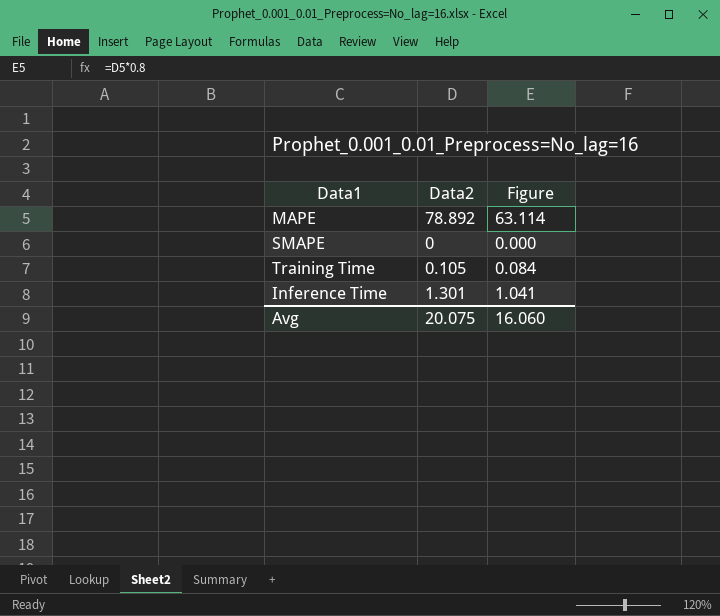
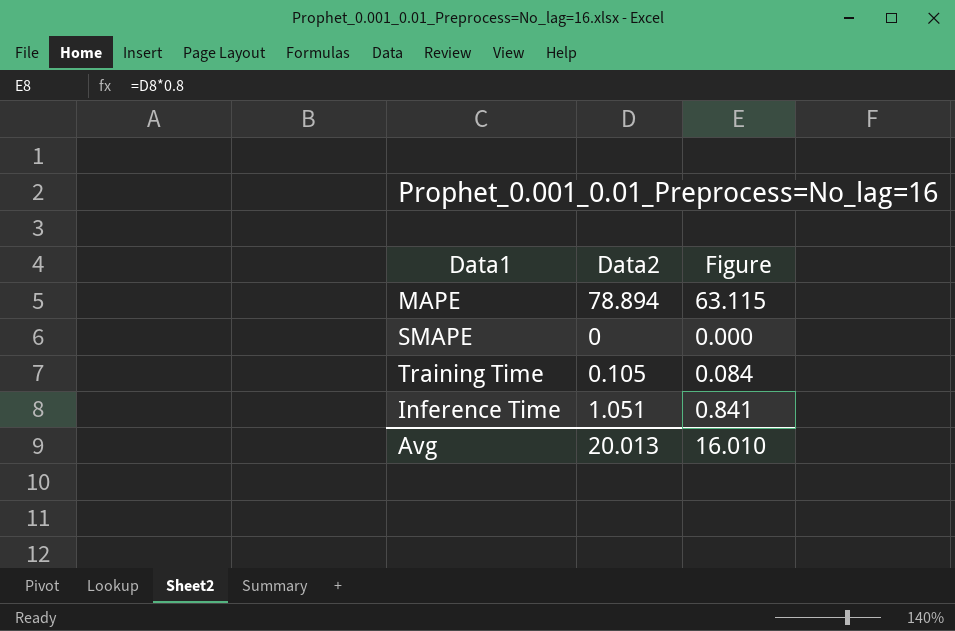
MAPE | Data2: 78.892 -> 78.894
MAPE | Figure: 63.114 -> 63.115
Inference Time | Data2: 1.301 -> 1.051
Inference Time | Figure: 1.041 -> 0.841
Avg | Data2: 20.075 -> 20.013
Avg | Figure: 16.060 -> 16.010

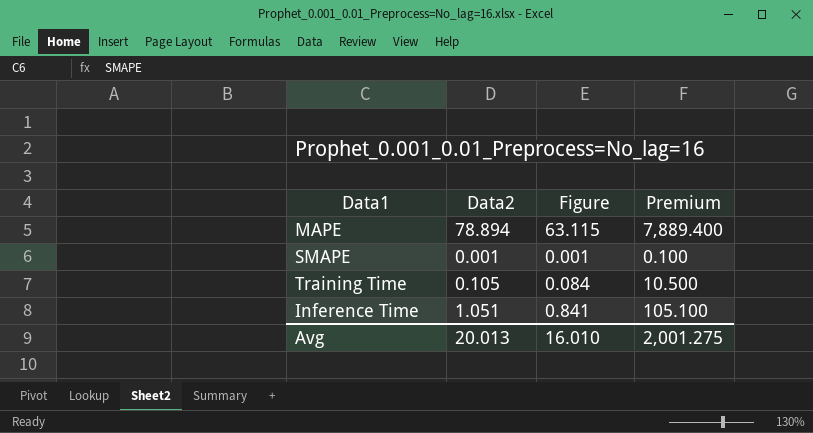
column Premium | formula: none -> [Data2] * 100
SMAPE | Data2: 0 -> 0.001
SMAPE | Figure: 0.000 -> 0.001

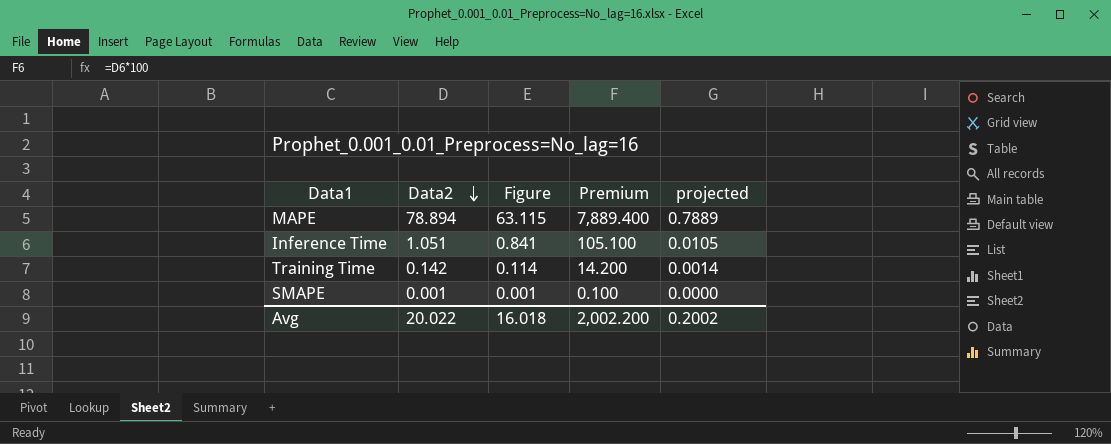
row order: none -> Data2 descending
column projected | formula: none -> [Data2] * 0.01
Training Time | Data2: 0.105 -> 0.142
Training Time | Figure: 0.084 -> 0.114
Training Time | Premium: 10.500 -> 14.200
Avg | Data2: 20.013 -> 20.022
Avg | Figure: 16.010 -> 16.018
Avg | Premium: 2,001.275 -> 2,002.200

